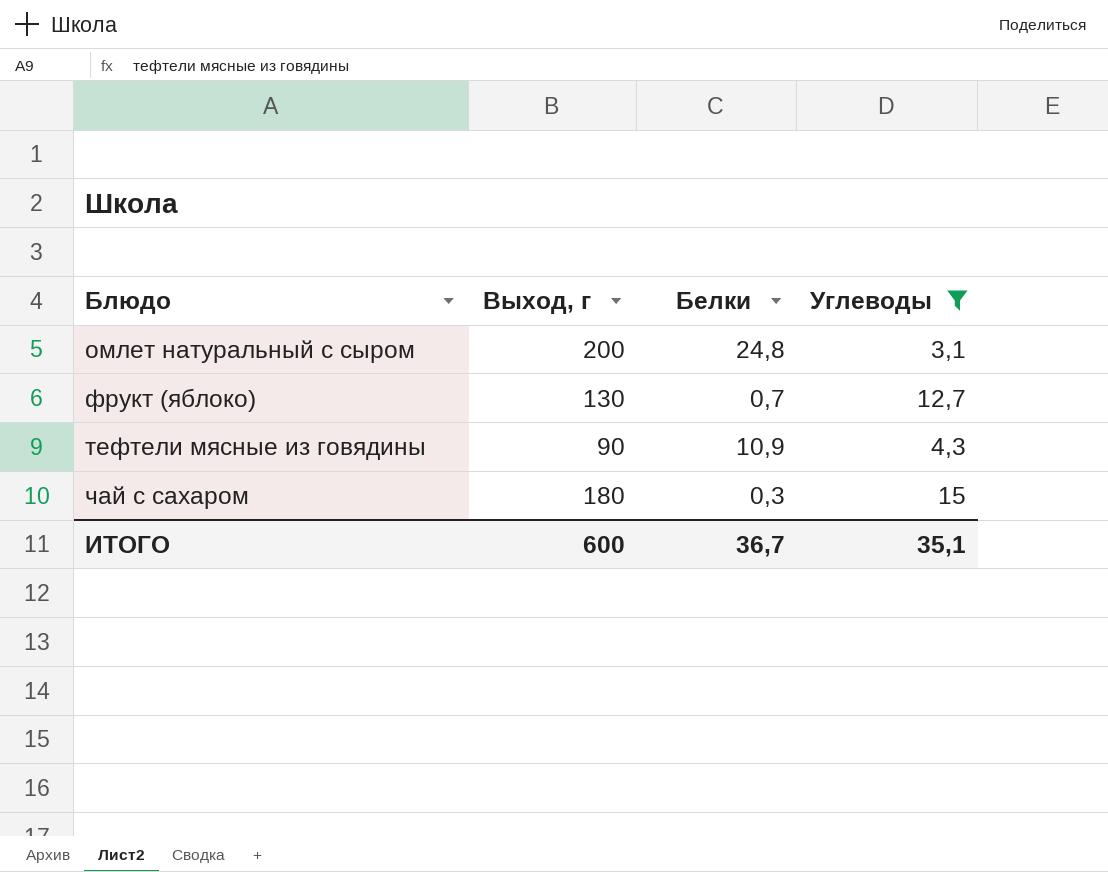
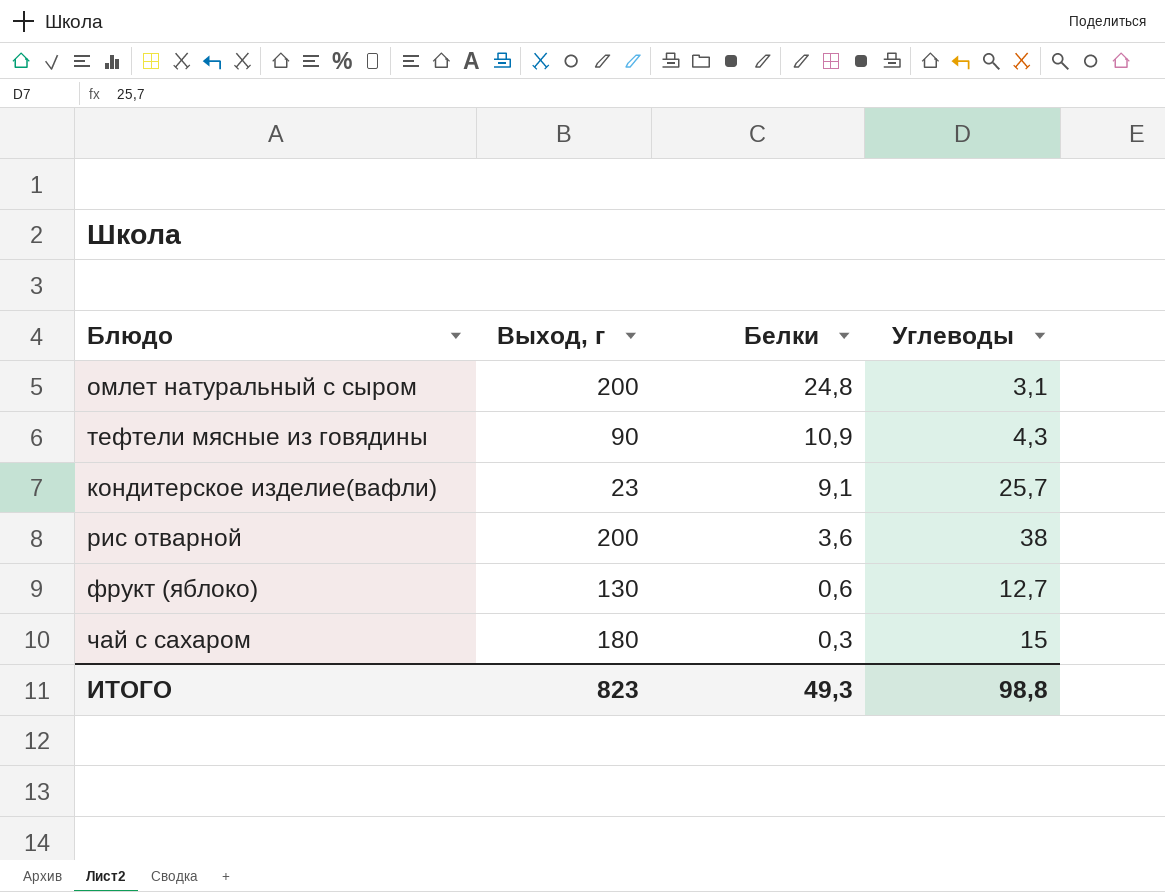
filter: Углеводы <= 15 -> none
row order: none -> Белки descending
фрукт (яблоко) | Белки: 0,7 -> 0,6
ИТОГО | Выход, г: 600 -> 823
ИТОГО | Белки: 36,7 -> 49,3
ИТОГО | Углеводы: 35,1 -> 98,8

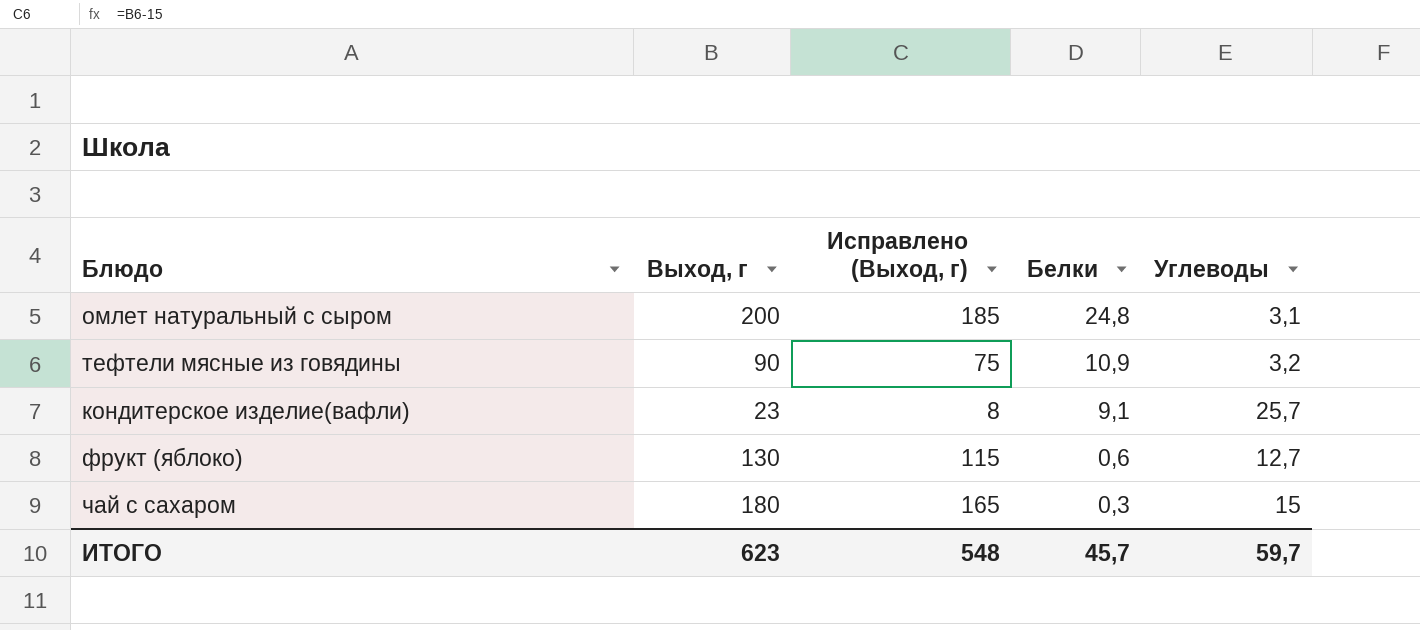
column Исправлено (Выход, г) | formula: none -> [Выход, г] - 15
row рис отварной: 200 | 3,6 | 38 -> none
тефтели мясные из говядины | Углеводы: 4,3 -> 3,2
ИТОГО | Выход, г: 823 -> 623
ИТОГО | Белки: 49,3 -> 45,7
ИТОГО | Углеводы: 98,8 -> 59,7

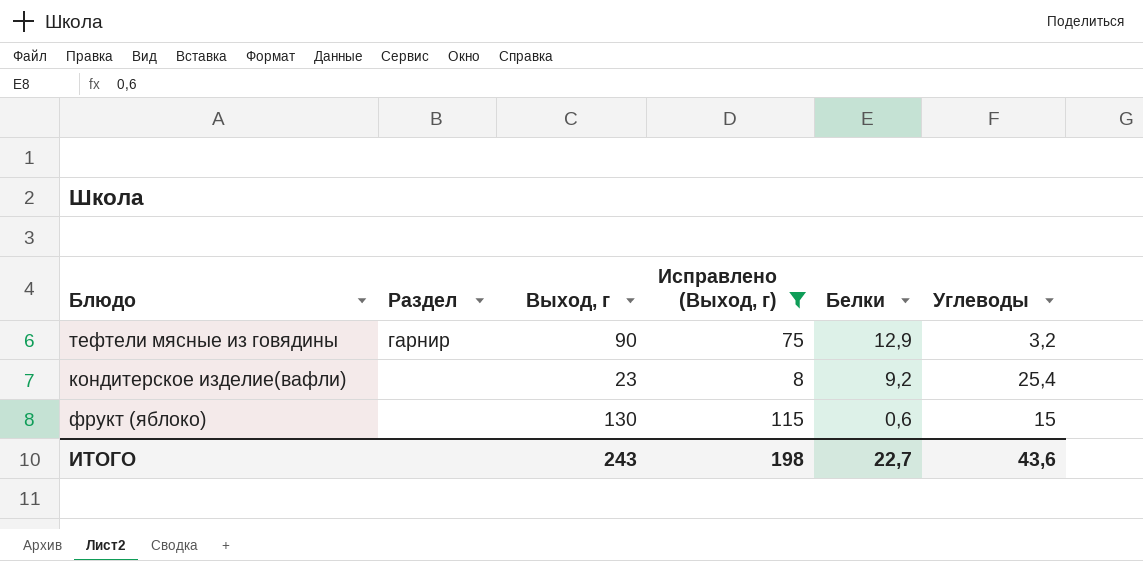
filter: none -> Исправлено (Выход, г) <= 115
column Раздел | position: none -> 2
тефтели мясные из говядины | Белки: 10,9 -> 12,9
кондитерское изделие(вафли) | Белки: 9,1 -> 9,2
кондитерское изделие(вафли) | Углеводы: 25,7 -> 25,4
фрукт (яблоко) | Углеводы: 12,7 -> 15
ИТОГО | Выход, г: 623 -> 243
ИТОГО | Исправлено (Выход, г): 548 -> 198
ИТОГО | Белки: 45,7 -> 22,7
ИТОГО | Углеводы: 59,7 -> 43,6

